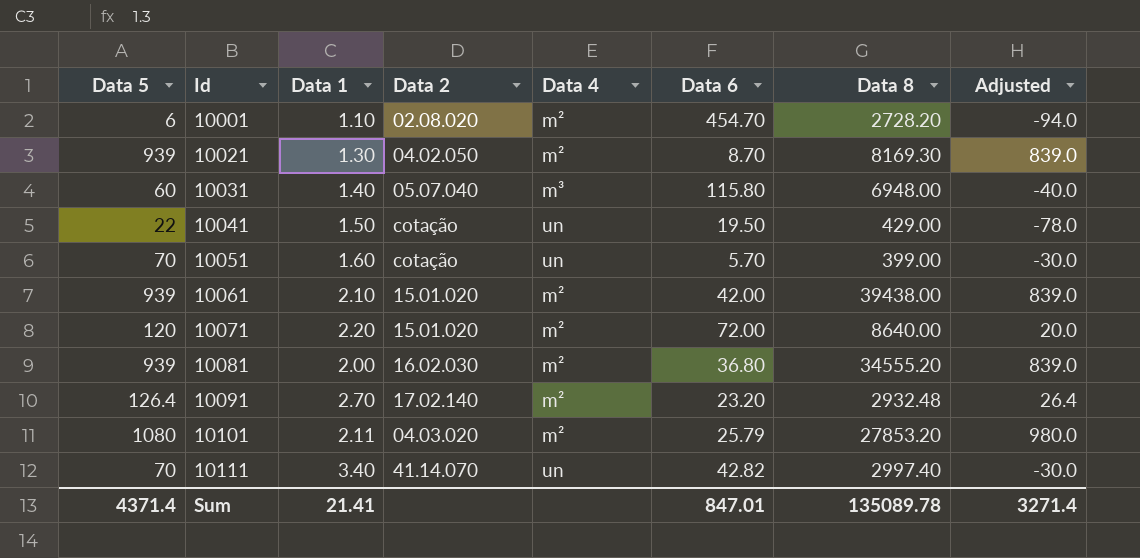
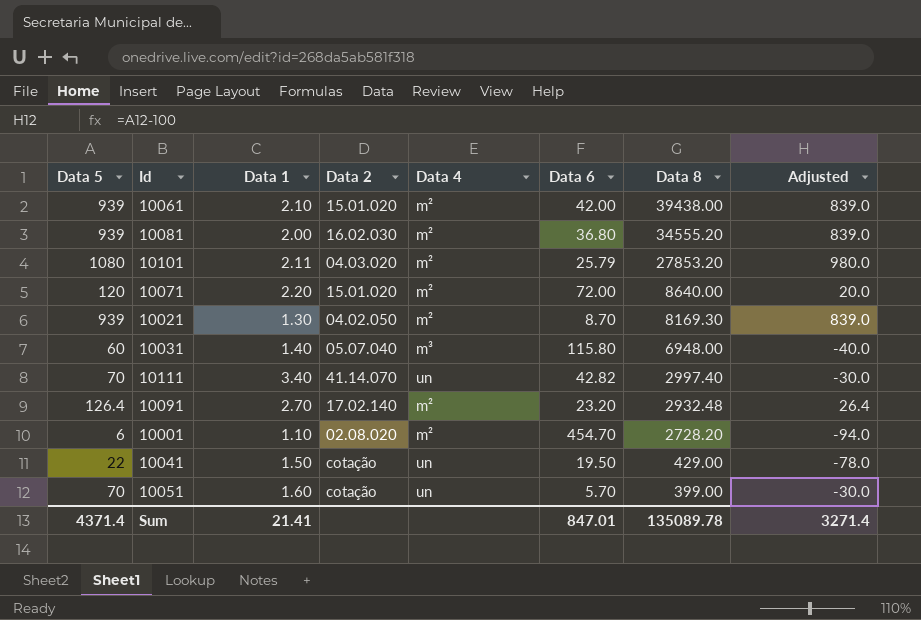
row order: Id ascending -> Data 8 descending

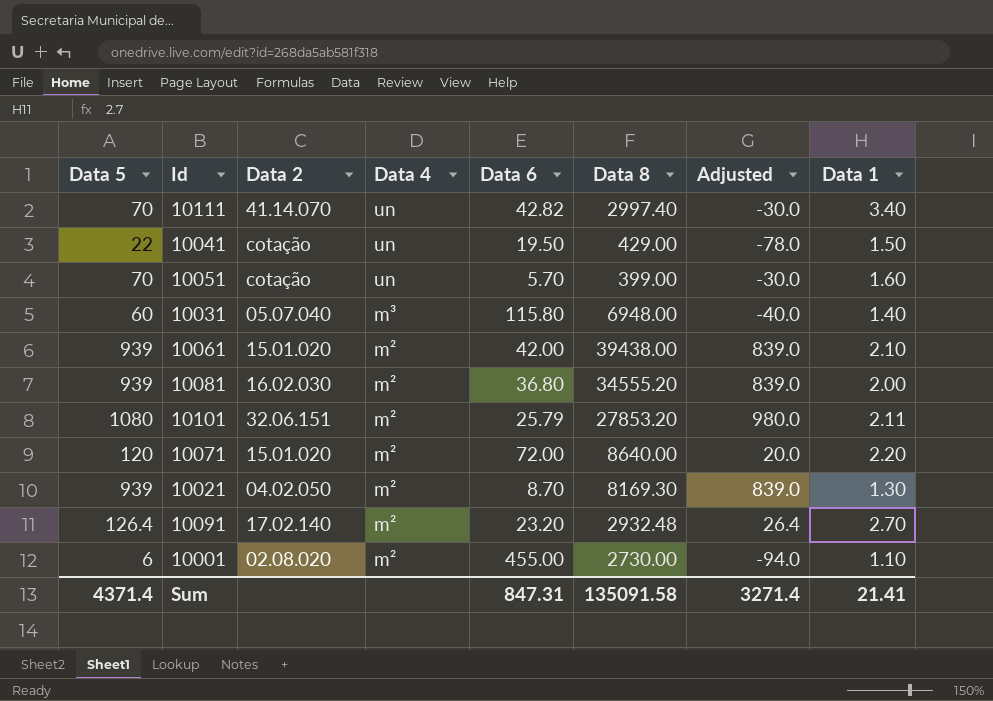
row order: Data 8 descending -> Data 4 descending
column Data 1 | position: 3 -> 8
10101 | Data 2: 04.03.020 -> 32.06.151
10001 | Data 6: 454.70 -> 455.00
10001 | Data 8: 2728.20 -> 2730.00
Sum | Data 6: 847.01 -> 847.31
Sum | Data 8: 135089.78 -> 135091.58

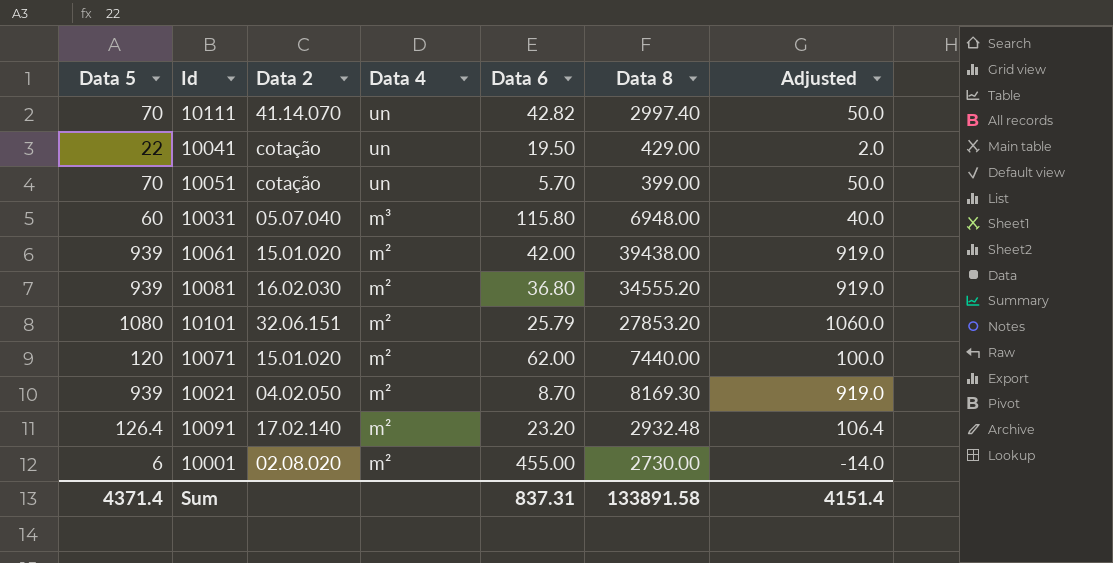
column Data 1 | position: 8 -> none
column Adjusted | formula: [Data 5] - 100 -> [Data 5] - 20
10071 | Data 6: 72.00 -> 62.00
10071 | Data 8: 8640.00 -> 7440.00
Sum | Data 6: 847.31 -> 837.31
Sum | Data 8: 135091.58 -> 133891.58
Sum | Adjusted: 3271.4 -> 4151.4

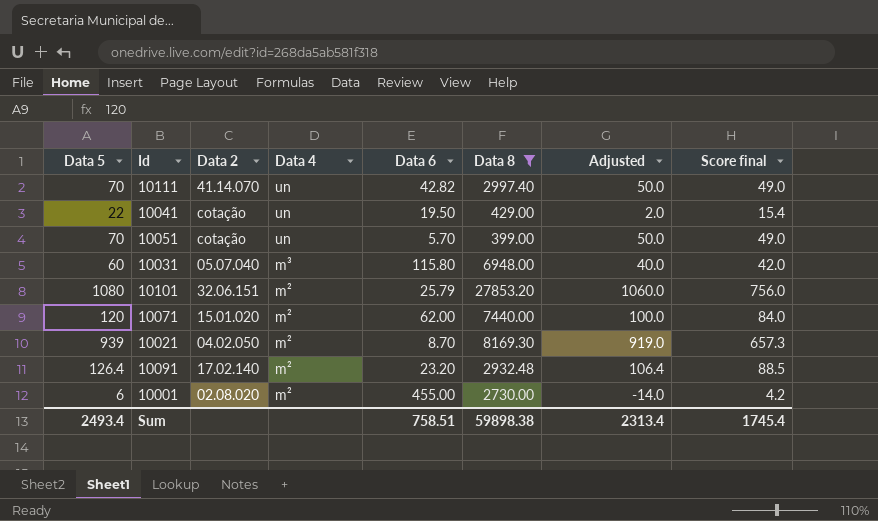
filter: none -> Data 8 <= 27853.20
column Score final | formula: none -> [Data 5] * 0.7
Sum | Data 5: 4371.4 -> 2493.4
Sum | Data 6: 837.31 -> 758.51
Sum | Data 8: 133891.58 -> 59898.38
Sum | Adjusted: 4151.4 -> 2313.4

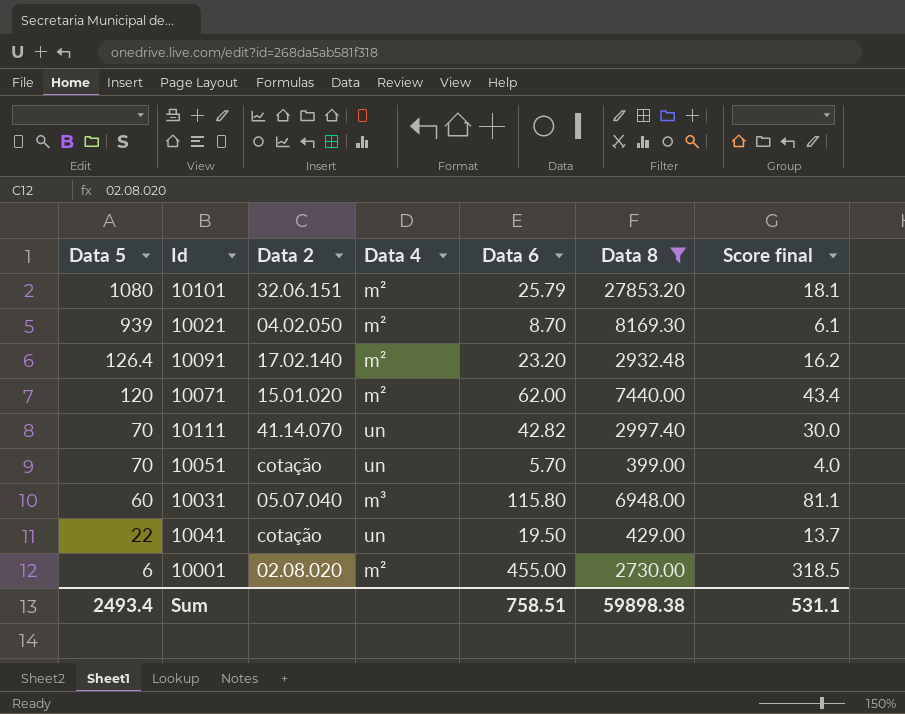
row order: Data 4 descending -> Data 5 descending
column Adjusted | formula: [Data 5] - 20 -> none
column Score final | formula: [Data 5] * 0.7 -> [Data 6] * 0.7
Sum | Score final: 1745.4 -> 531.1

